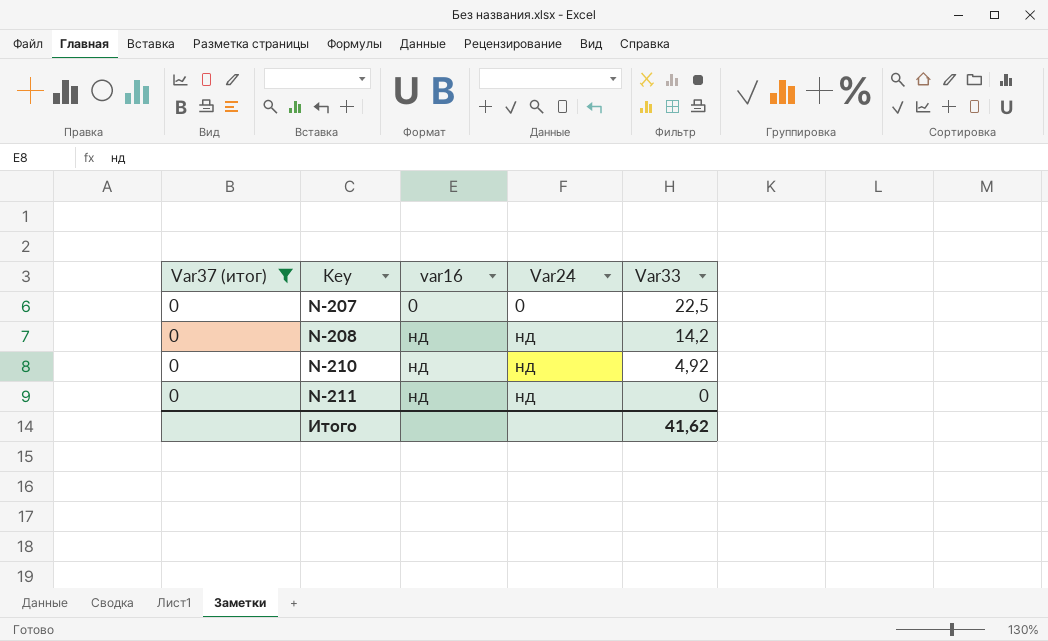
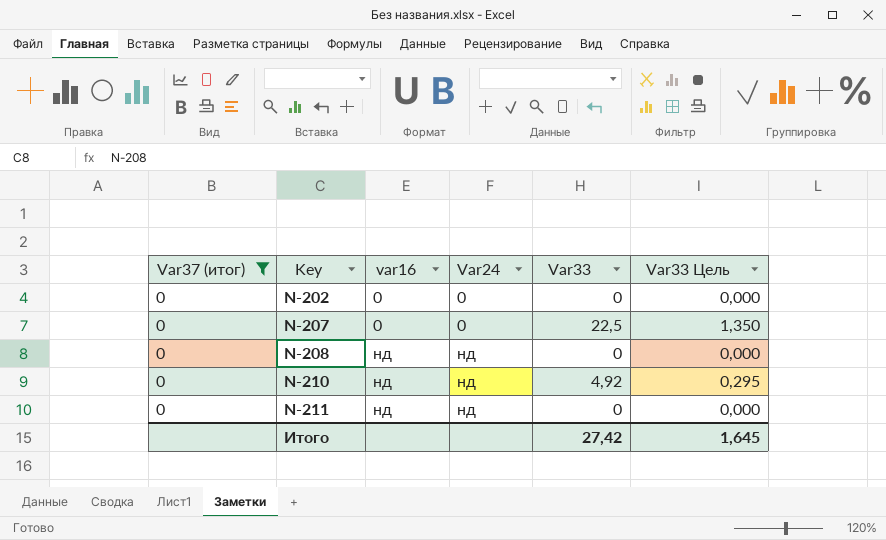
column Var33 Цель | formula: none -> [Var33] * 0,06
row N-202: none -> 0 | 0 | 0 | 0 | 0,000
N-208 | Var33: 14,2 -> 0
Итого | Var33: 41,62 -> 27,42

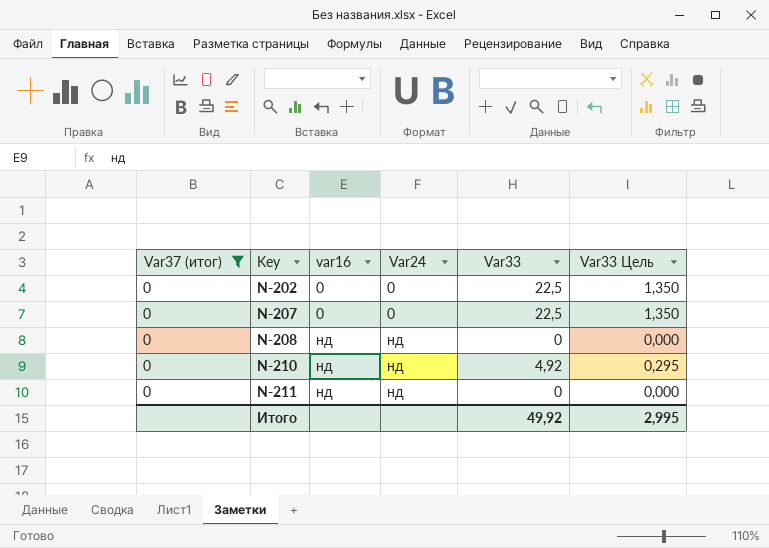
N-202 | Var33: 0 -> 22,5
N-202 | Var33 Цель: 0,000 -> 1,350
Итого | Var33: 27,42 -> 49,92
Итого | Var33 Цель: 1,645 -> 2,995

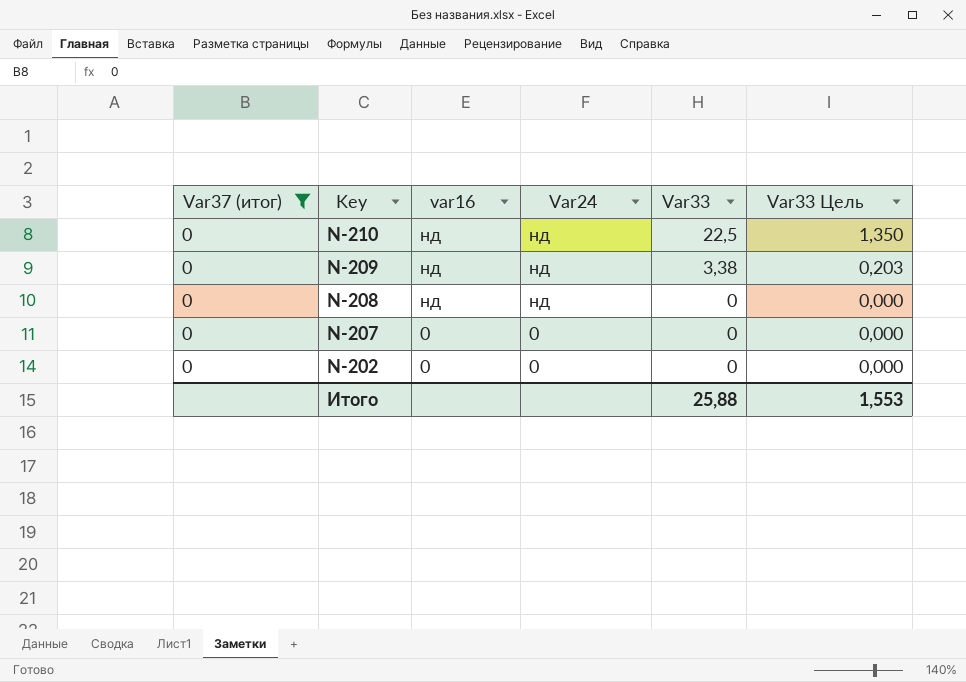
row order: Key ascending -> Key descending
row N-211: 0 | нд | нд | 0 | 0,000 -> none
N-210 | Var33: 4,92 -> 22,5
N-210 | Var33 Цель: 0,295 -> 1,350
row N-209: none -> 0 | нд | нд | 3,38 | 0,203
N-207 | Var33: 22,5 -> 0
N-207 | Var33 Цель: 1,350 -> 0,000
N-202 | Var33: 22,5 -> 0
N-202 | Var33 Цель: 1,350 -> 0,000
Итого | Var33: 49,92 -> 25,88
Итого | Var33 Цель: 2,995 -> 1,553

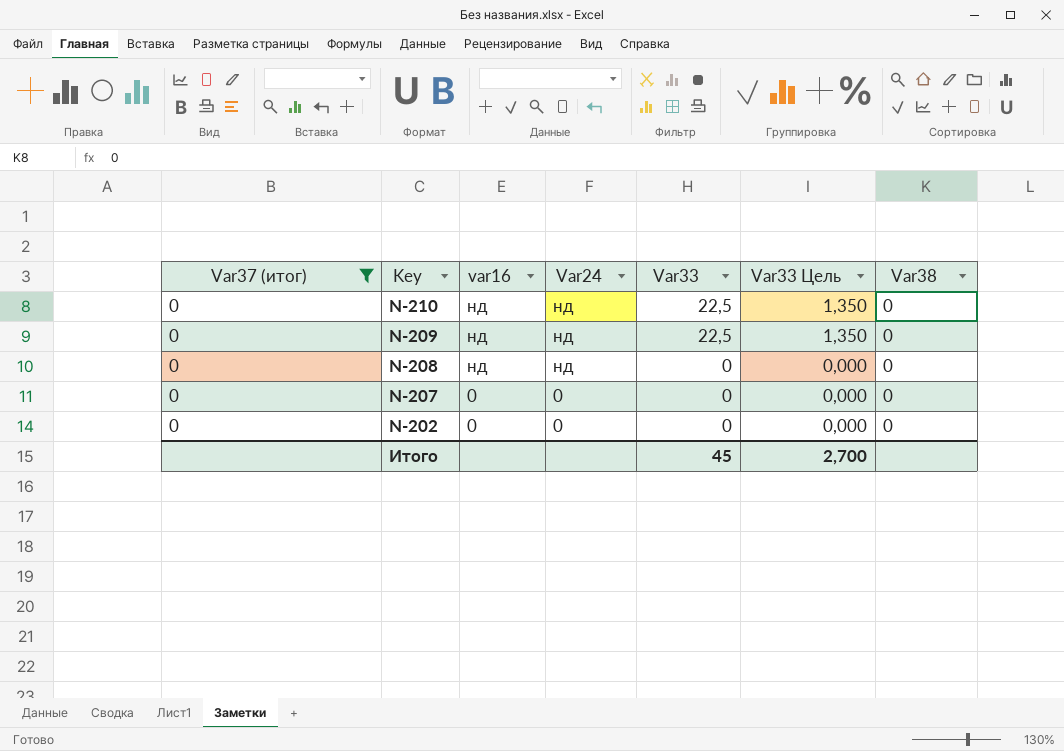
column Var38 | position: none -> 7
N-209 | Var33: 3,38 -> 22,5
N-209 | Var33 Цель: 0,203 -> 1,350
Итого | Var33: 25,88 -> 45
Итого | Var33 Цель: 1,553 -> 2,700

